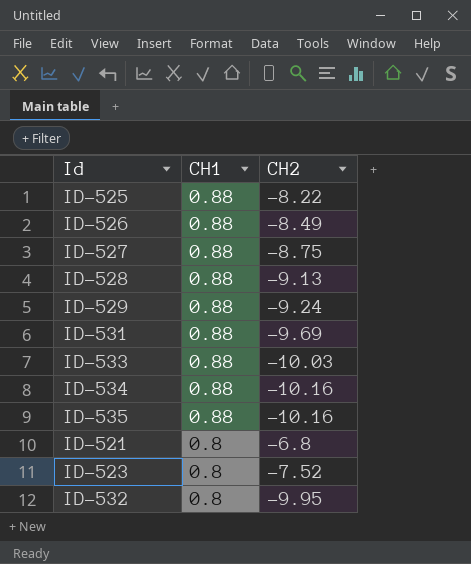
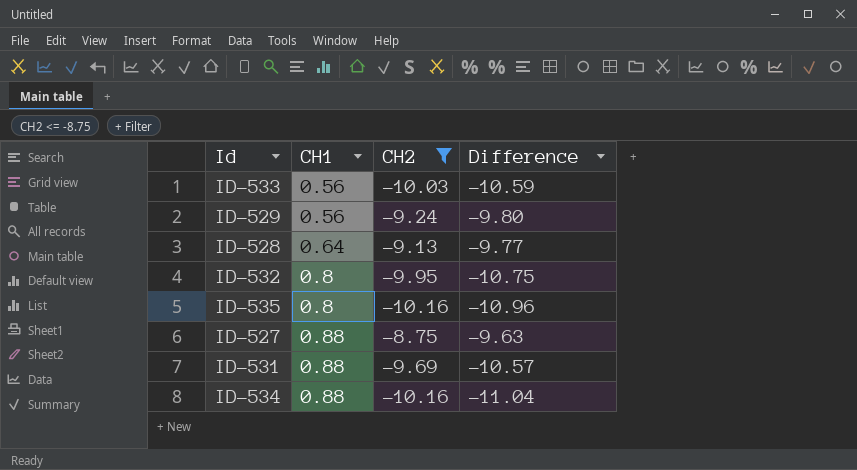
filter: none -> CH2 <= -8.75
row order: CH1 descending -> CH1 ascending
column Difference | formula: none -> [CH2] - [CH1]
ID-533 | CH1: 0.88 -> 0.56
ID-529 | CH1: 0.88 -> 0.56
ID-528 | CH1: 0.88 -> 0.64
ID-535 | CH1: 0.88 -> 0.8

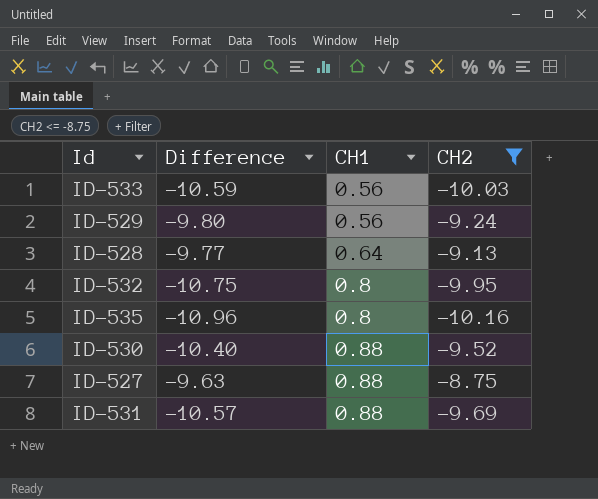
column Difference | position: 4 -> 2
row ID-534: 0.88 | -10.16 | -11.04 -> none
row ID-530: none -> -10.40 | 0.88 | -9.52

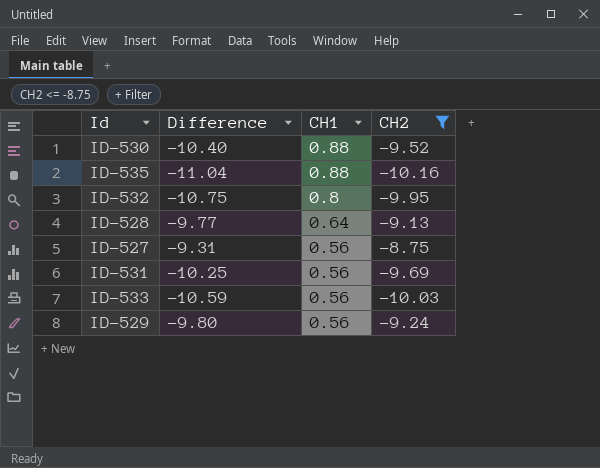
row order: CH1 ascending -> CH1 descending
ID-535 | Difference: -10.96 -> -11.04
ID-535 | CH1: 0.8 -> 0.88
ID-527 | Difference: -9.63 -> -9.31
ID-527 | CH1: 0.88 -> 0.56
ID-531 | Difference: -10.57 -> -10.25
ID-531 | CH1: 0.88 -> 0.56

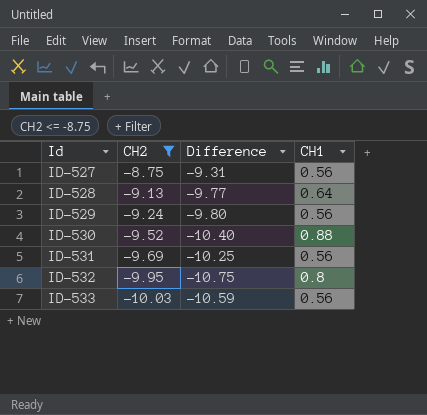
row order: CH1 descending -> Id ascending
column CH2 | position: 4 -> 2
row ID-535: -11.04 | 0.88 | -10.16 -> none

